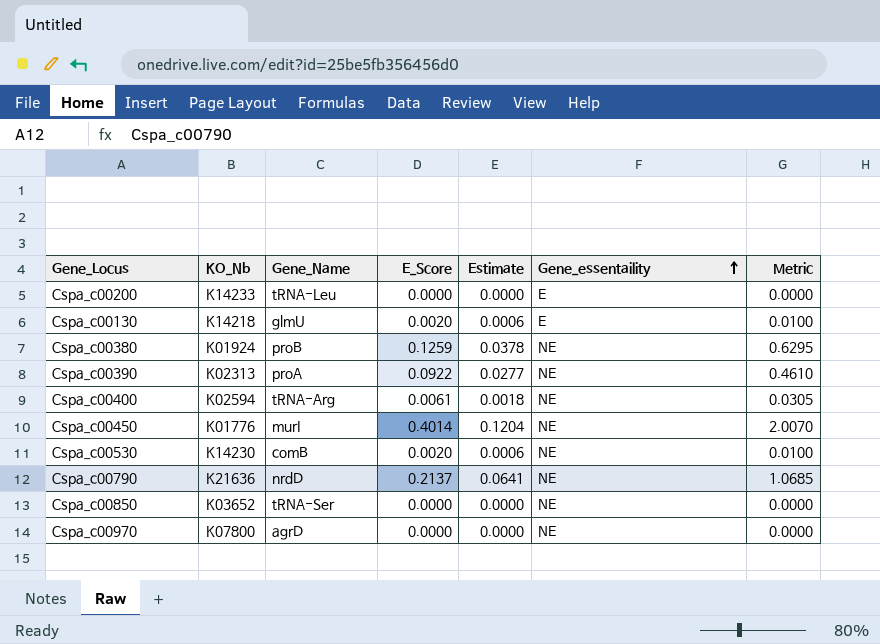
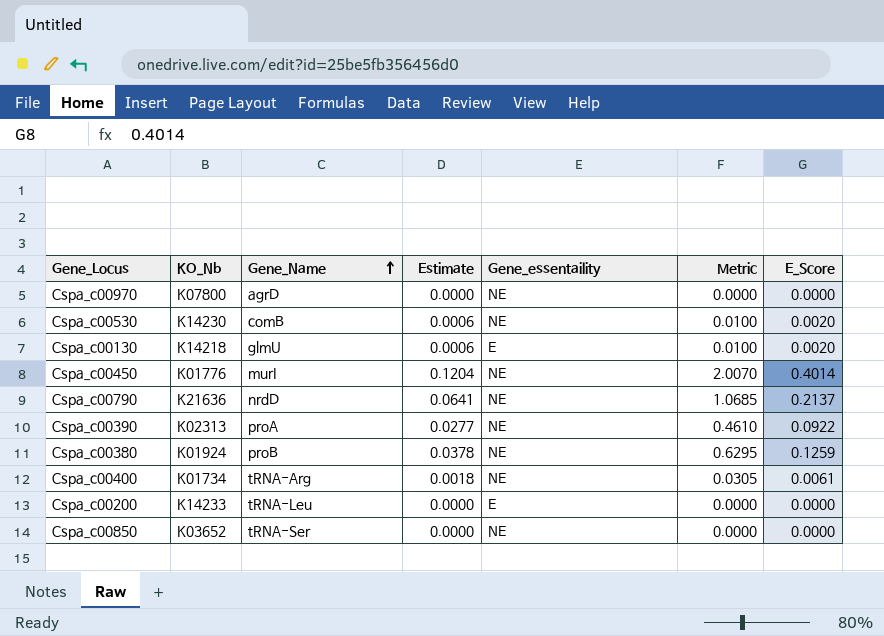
row order: Gene_essentaility ascending -> Gene_Name ascending
column E_Score | position: 4 -> 7
Cspa_c00400 | KO_Nb: K02594 -> K01734

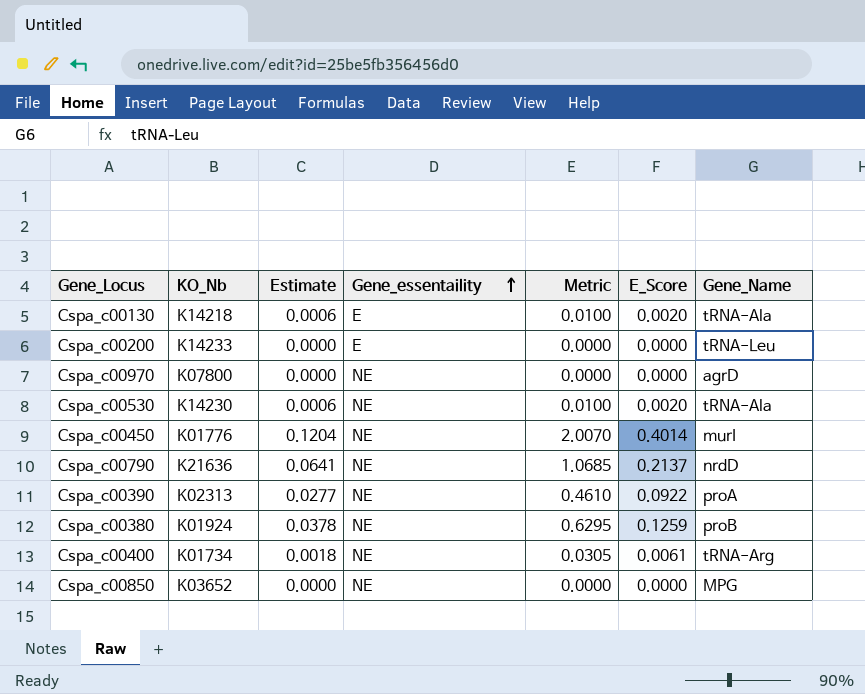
row order: Gene_Name ascending -> Gene_essentaility ascending
column Gene_Name | position: 3 -> 7
Cspa_c00130 | Gene_Name: glmU -> tRNA-Ala
Cspa_c00530 | Gene_Name: comB -> tRNA-Ala
Cspa_c00850 | Gene_Name: tRNA-Ser -> MPG

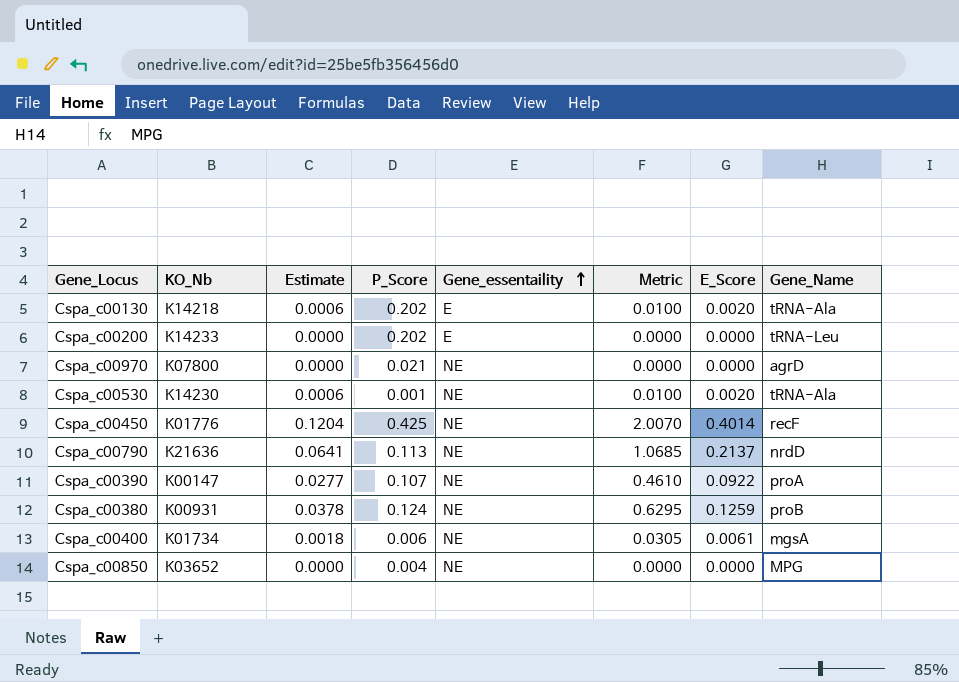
column P_Score | position: none -> 4
Cspa_c00450 | Gene_Name: murI -> recF
Cspa_c00390 | KO_Nb: K02313 -> K00147
Cspa_c00380 | KO_Nb: K01924 -> K00931
Cspa_c00400 | Gene_Name: tRNA-Arg -> mgsA

